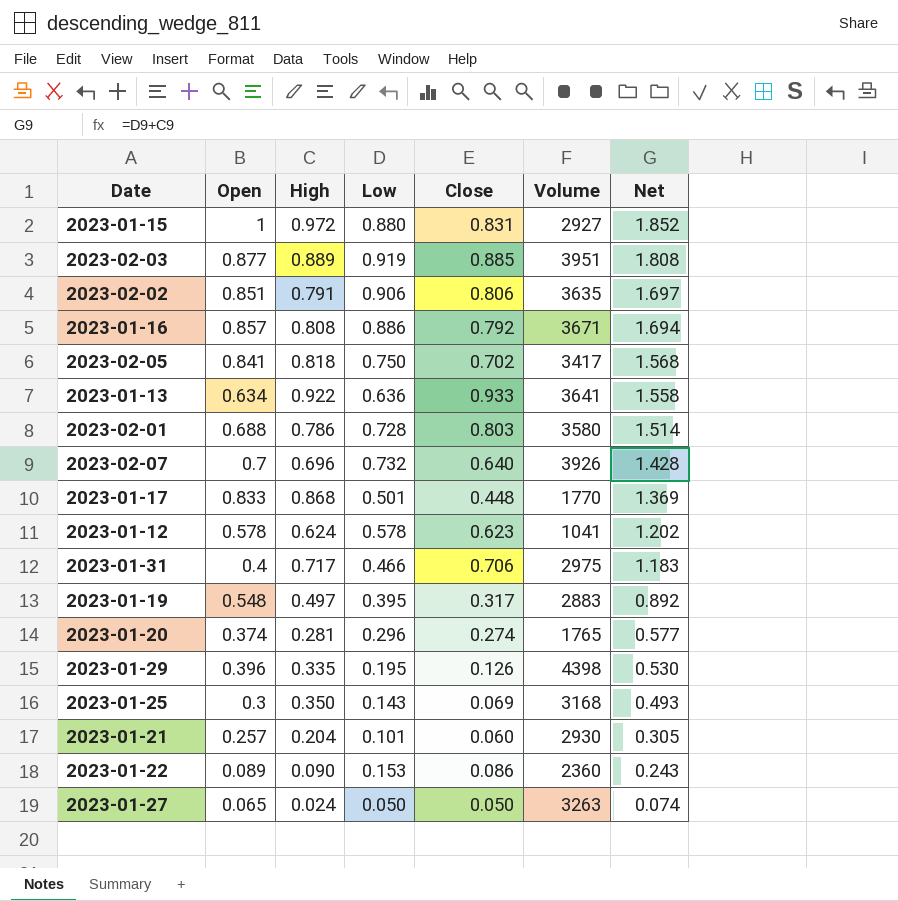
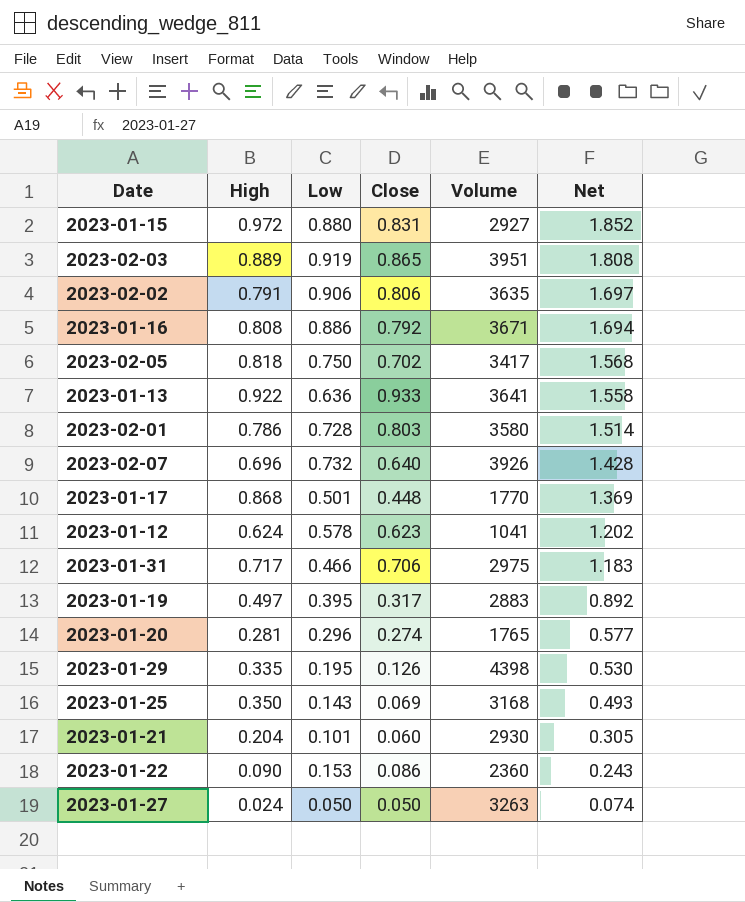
column Open | position: 2 -> none
2023-02-03 | Close: 0.885 -> 0.865

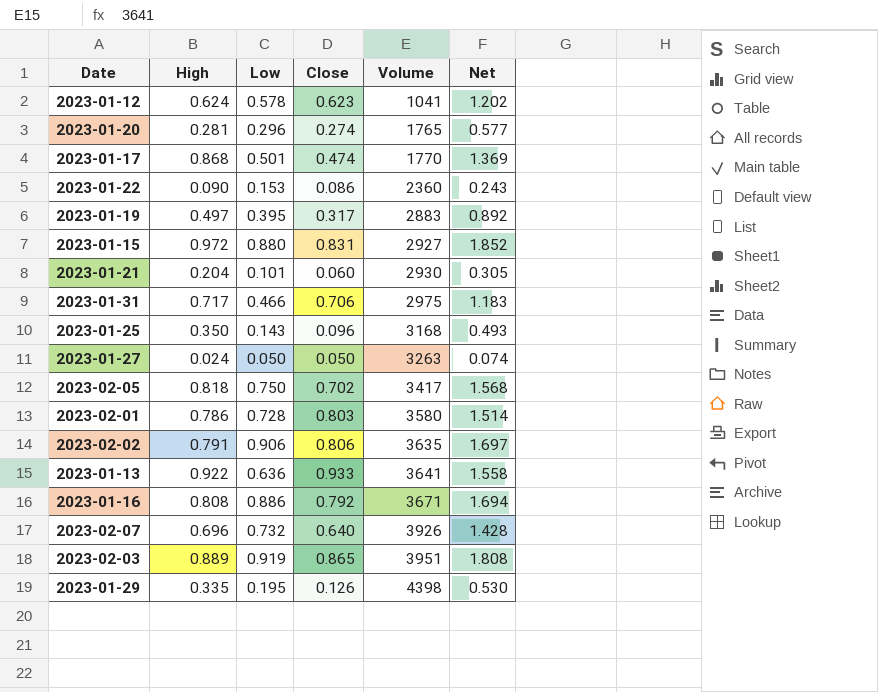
row order: Net descending -> Volume ascending
2023-01-17 | Close: 0.448 -> 0.474
2023-01-25 | Close: 0.069 -> 0.096

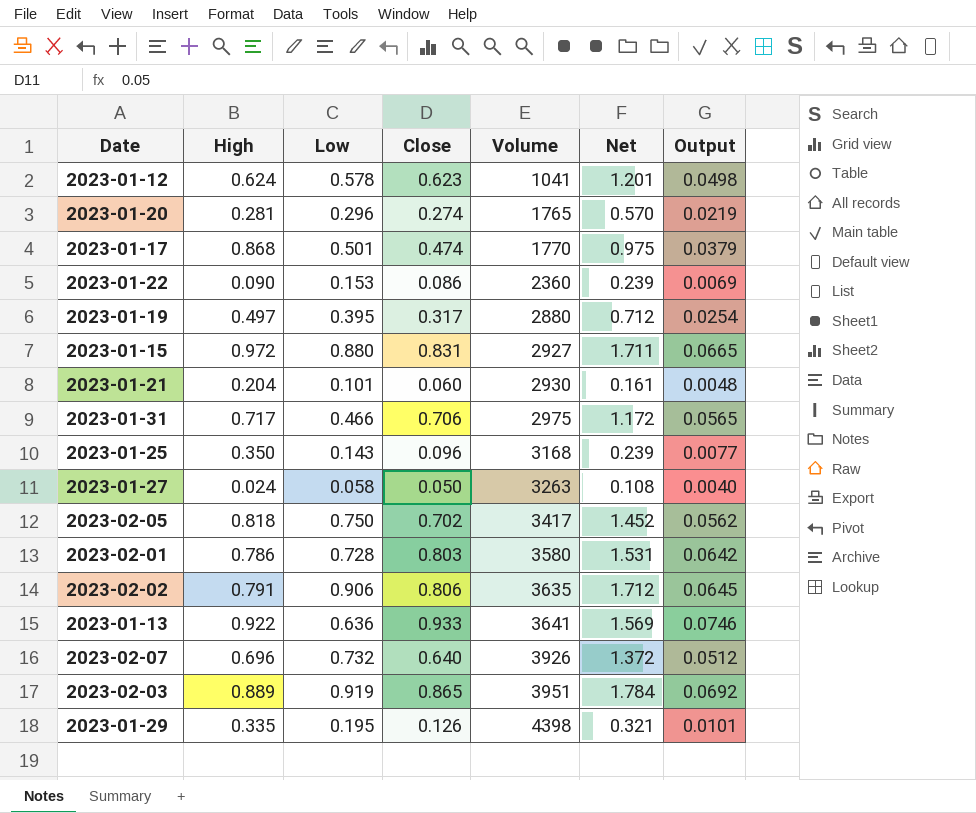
column Net | formula: [High] + [Low] -> [Low] + [Close]
column Output | formula: none -> [Close] * 0.08
row 2023-01-16: 0.808 | 0.886 | 0.792 | 3671 | 1.694 -> none
2023-01-19 | Volume: 2883 -> 2880
2023-01-27 | Low: 0.050 -> 0.058

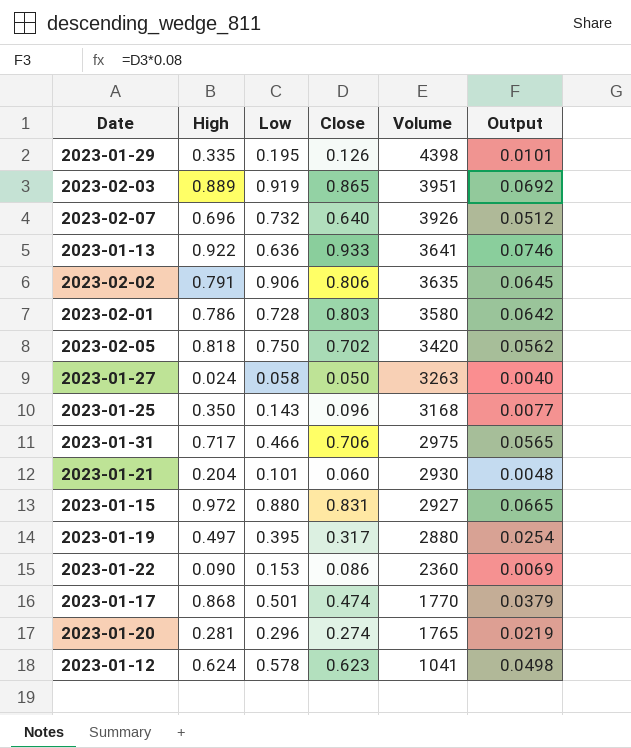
row order: Volume ascending -> Volume descending
column Net | formula: [Low] + [Close] -> none
2023-02-05 | Volume: 3417 -> 3420

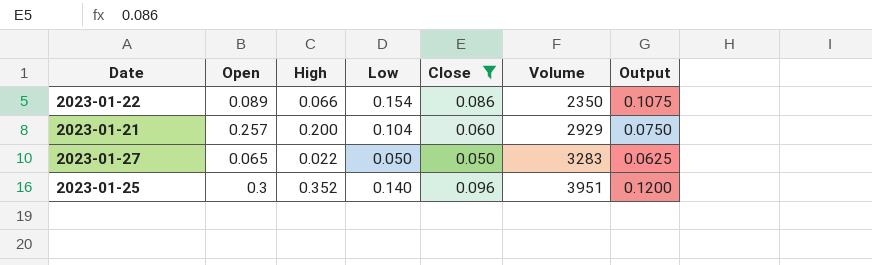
filter: none -> Close <= 0.096
row order: Volume descending -> Volume ascending
column Open | position: none -> 2
column Output | formula: [Close] * 0.08 -> [Close] * 1.25
2023-01-22 | High: 0.090 -> 0.066
2023-01-22 | Low: 0.153 -> 0.154
2023-01-22 | Volume: 2360 -> 2350
2023-01-21 | High: 0.204 -> 0.200
2023-01-21 | Low: 0.101 -> 0.104
2023-01-21 | Volume: 2930 -> 2929
2023-01-27 | High: 0.024 -> 0.022
2023-01-27 | Low: 0.058 -> 0.050
2023-01-27 | Volume: 3263 -> 3283
2023-01-25 | High: 0.350 -> 0.352
2023-01-25 | Low: 0.143 -> 0.140
2023-01-25 | Volume: 3168 -> 3951

